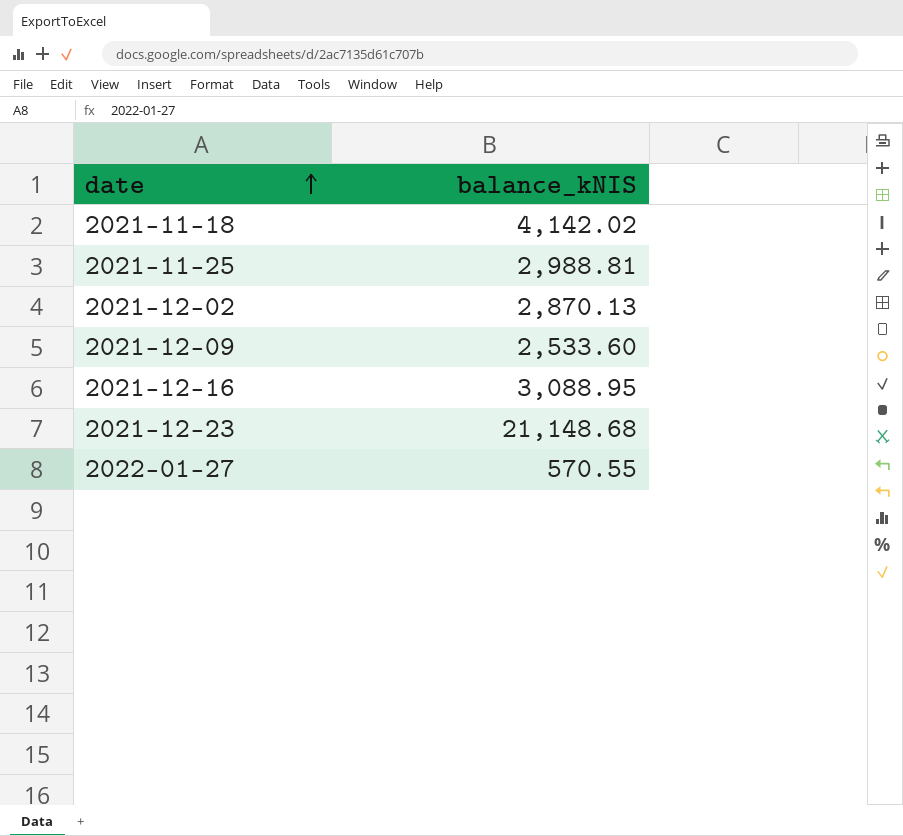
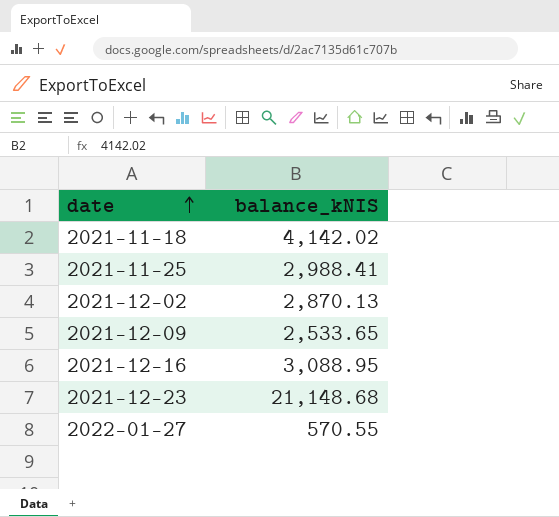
2021-11-25 | balance_kNIS: 2,988.81 -> 2,988.41
2021-12-09 | balance_kNIS: 2,533.60 -> 2,533.65

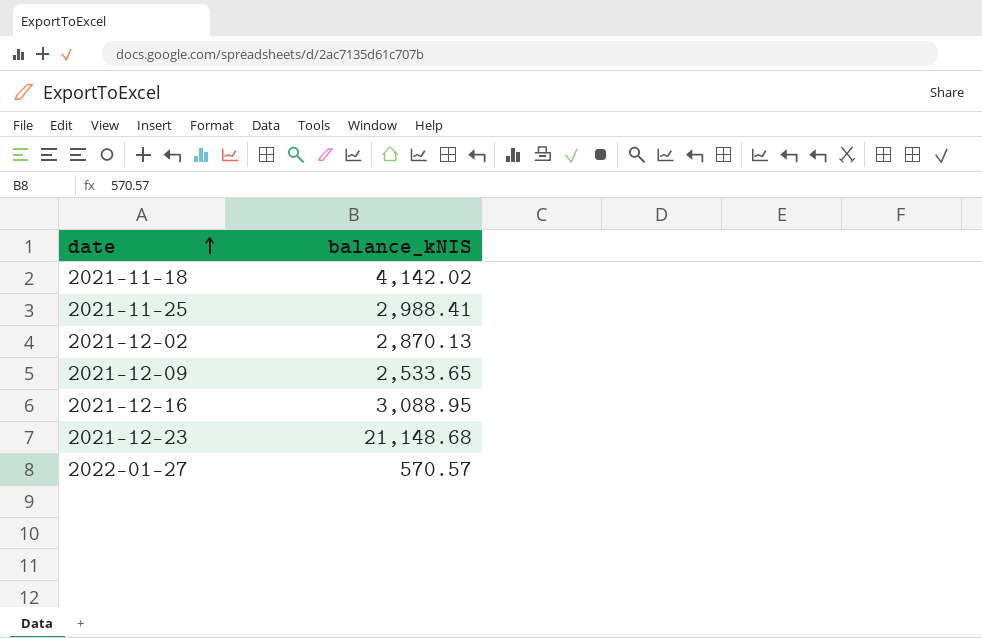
2022-01-27 | balance_kNIS: 570.55 -> 570.57

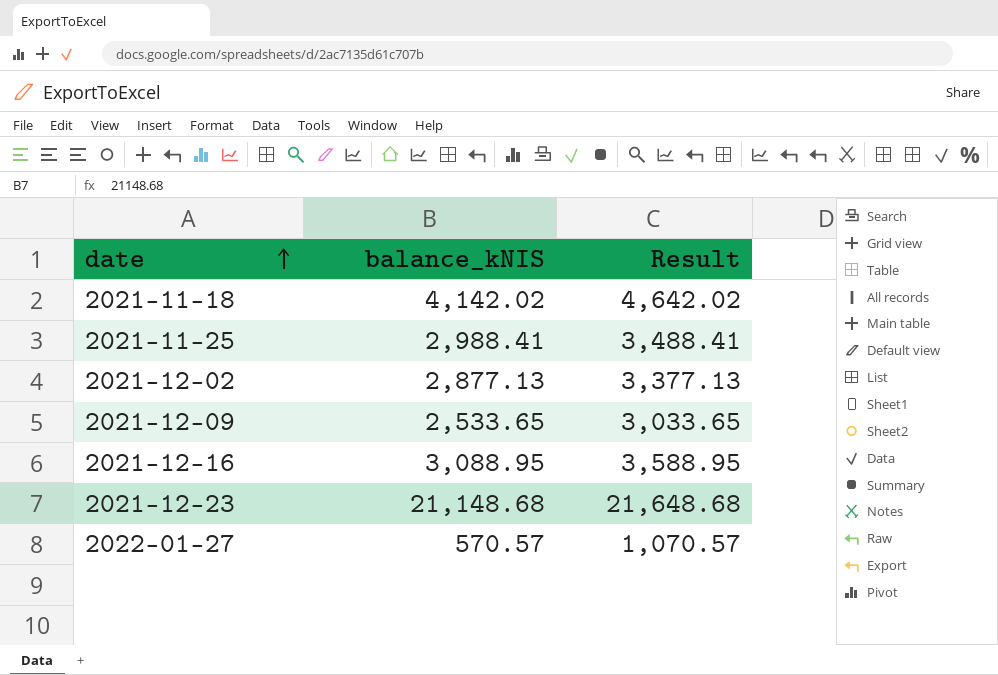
column Result | formula: none -> [balance_kNIS] + 500
2021-12-02 | balance_kNIS: 2,870.13 -> 2,877.13

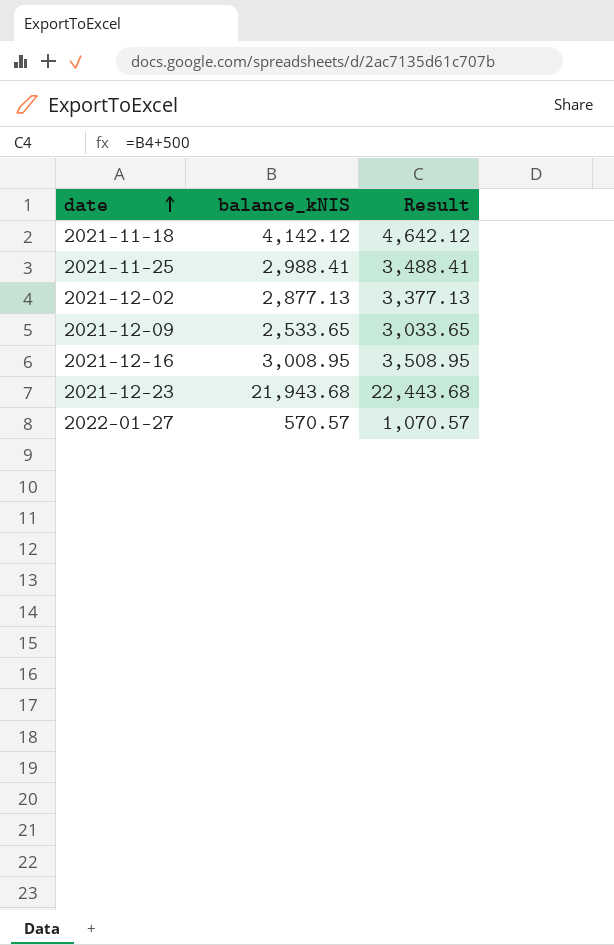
2021-11-18 | balance_kNIS: 4,142.02 -> 4,142.12
2021-11-18 | Result: 4,642.02 -> 4,642.12
2021-12-16 | balance_kNIS: 3,088.95 -> 3,008.95
2021-12-16 | Result: 3,588.95 -> 3,508.95
2021-12-23 | balance_kNIS: 21,148.68 -> 21,943.68
2021-12-23 | Result: 21,648.68 -> 22,443.68

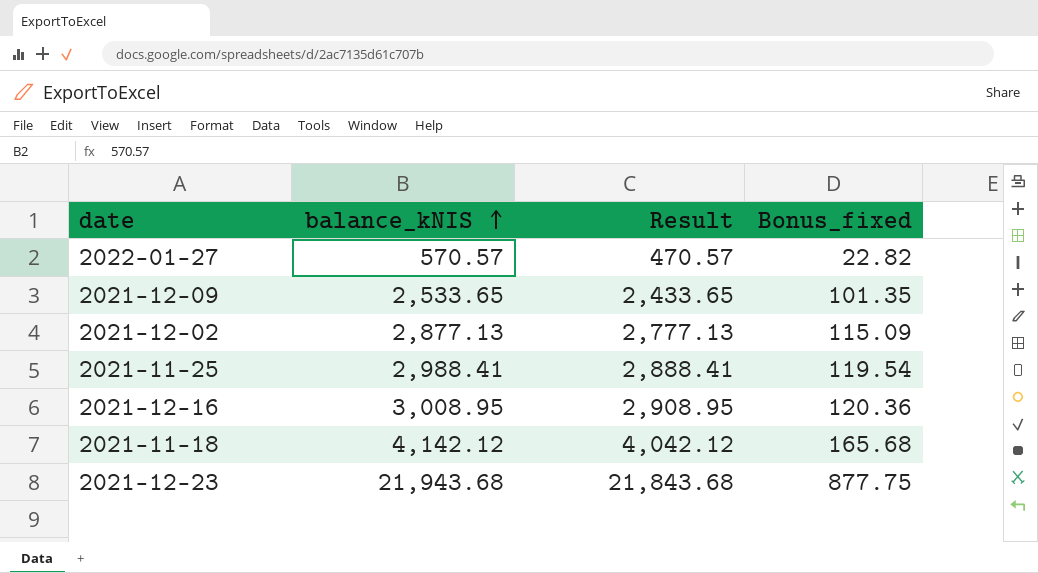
row order: date ascending -> balance_kNIS ascending
column Result | formula: [balance_kNIS] + 500 -> [balance_kNIS] - 100
column Bonus_fixed | formula: none -> [balance_kNIS] * 0.04

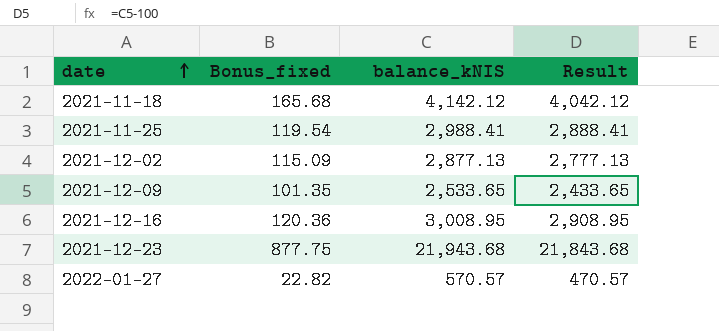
row order: balance_kNIS ascending -> date ascending
column Bonus_fixed | position: 4 -> 2

